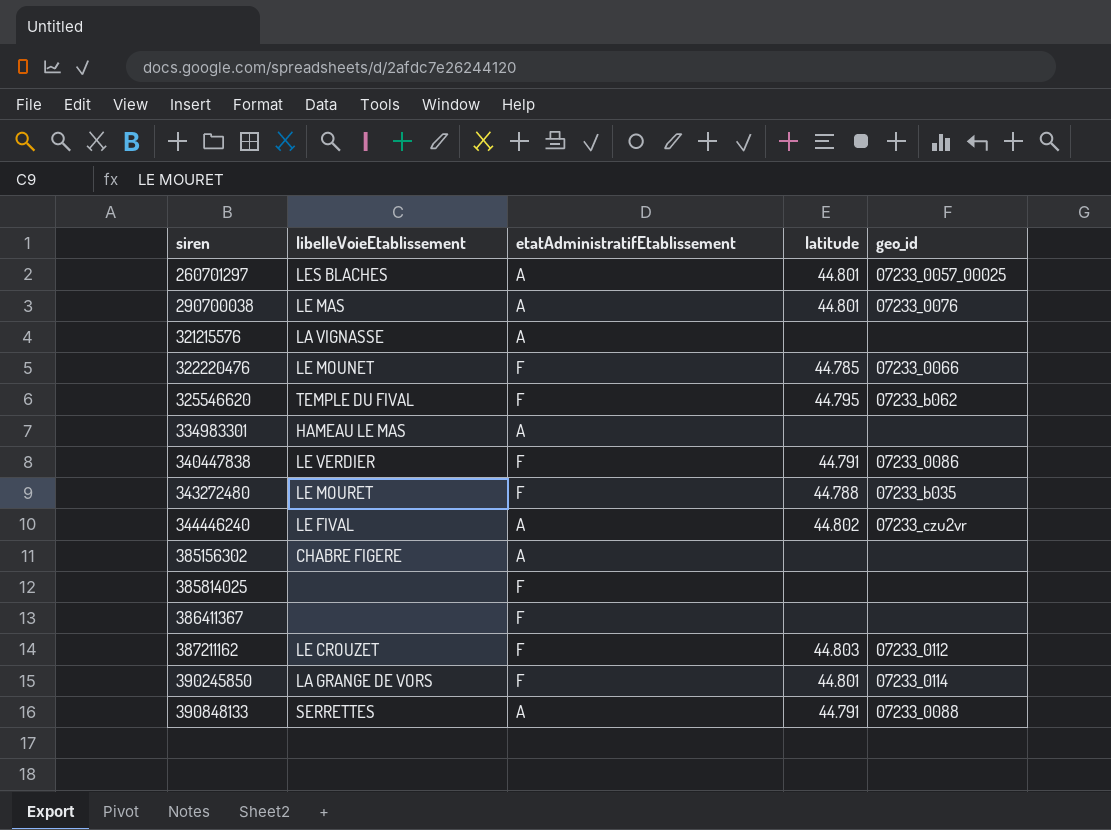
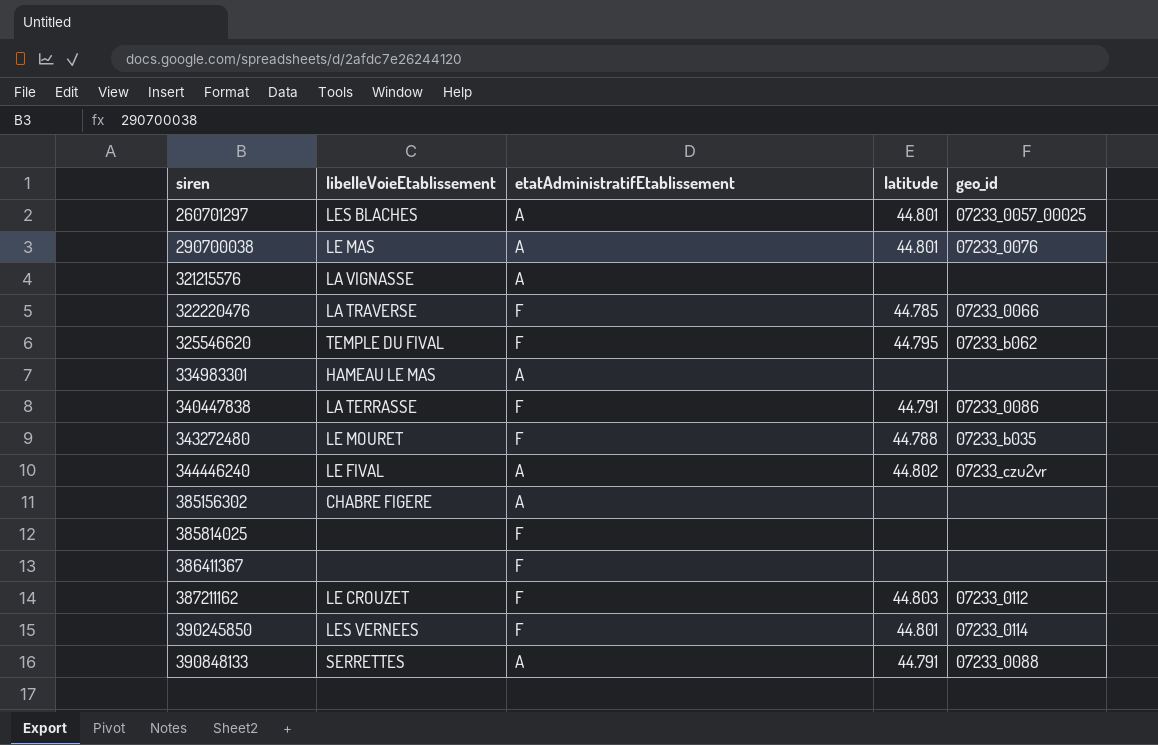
322220476 | libelleVoieEtablissement: LE MOUNET -> LA TRAVERSE
340447838 | libelleVoieEtablissement: LE VERDIER -> LA TERRASSE
390245850 | libelleVoieEtablissement: LA GRANGE DE VORS -> LES VERNEES

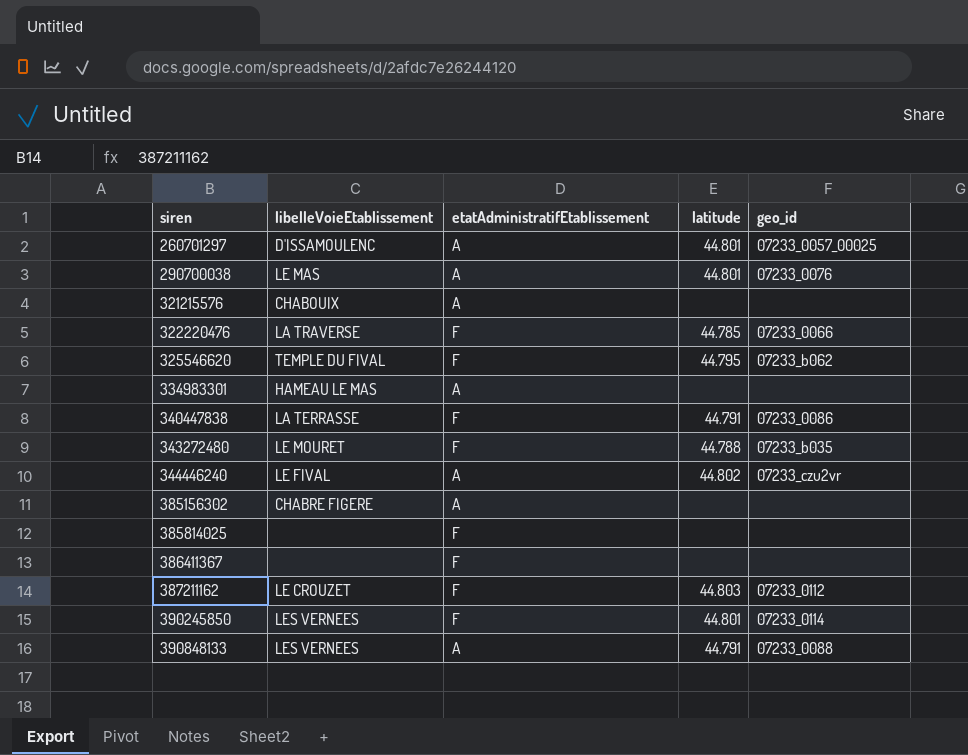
260701297 | libelleVoieEtablissement: LES BLACHES -> D'ISSAMOULENC
321215576 | libelleVoieEtablissement: LA VIGNASSE -> CHABOUIX
390848133 | libelleVoieEtablissement: SERRETTES -> LES VERNEES

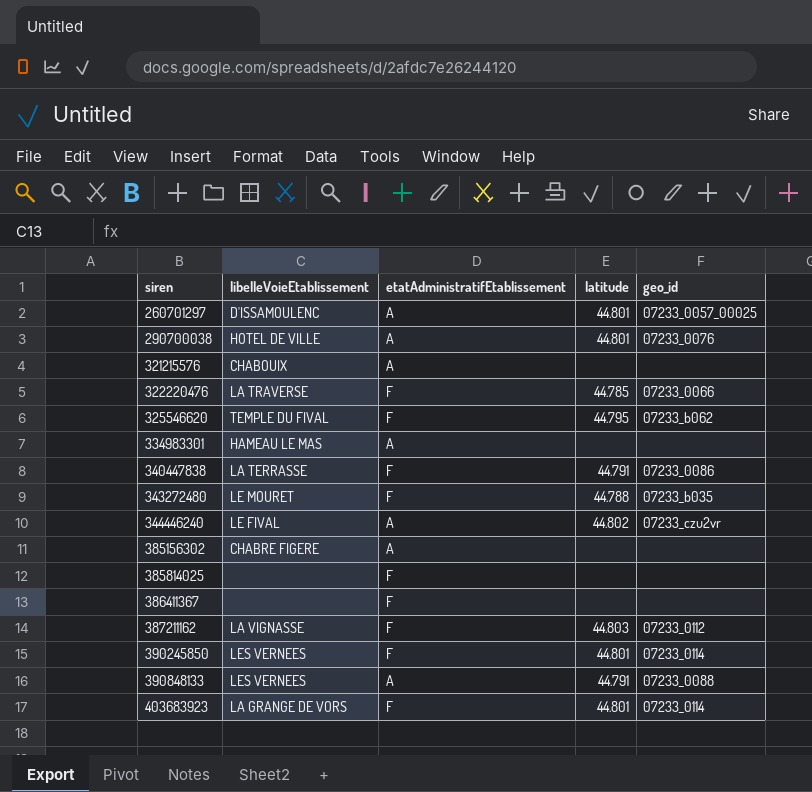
290700038 | libelleVoieEtablissement: LE MAS -> HOTEL DE VILLE
387211162 | libelleVoieEtablissement: LE CROUZET -> LA VIGNASSE
row 403683923: none -> LA GRANGE DE VORS | F | 44.801 | 07233_0114

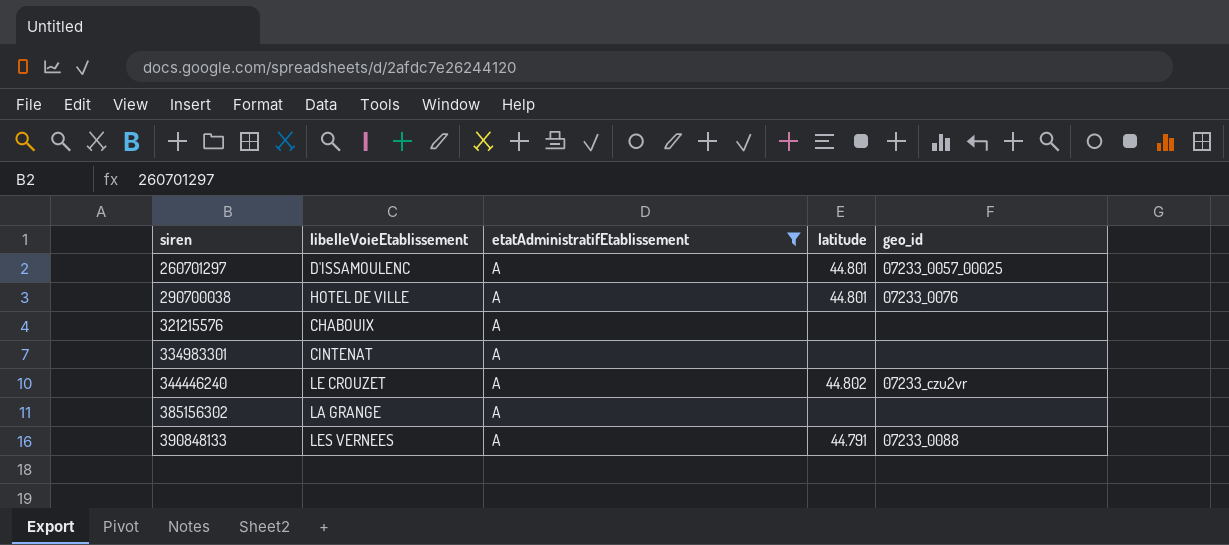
filter: none -> etatAdministratifEtablissement = A
334983301 | libelleVoieEtablissement: HAMEAU LE MAS -> CINTENAT
344446240 | libelleVoieEtablissement: LE FIVAL -> LE CROUZET
385156302 | libelleVoieEtablissement: CHABRE FIGERE -> LA GRANGE

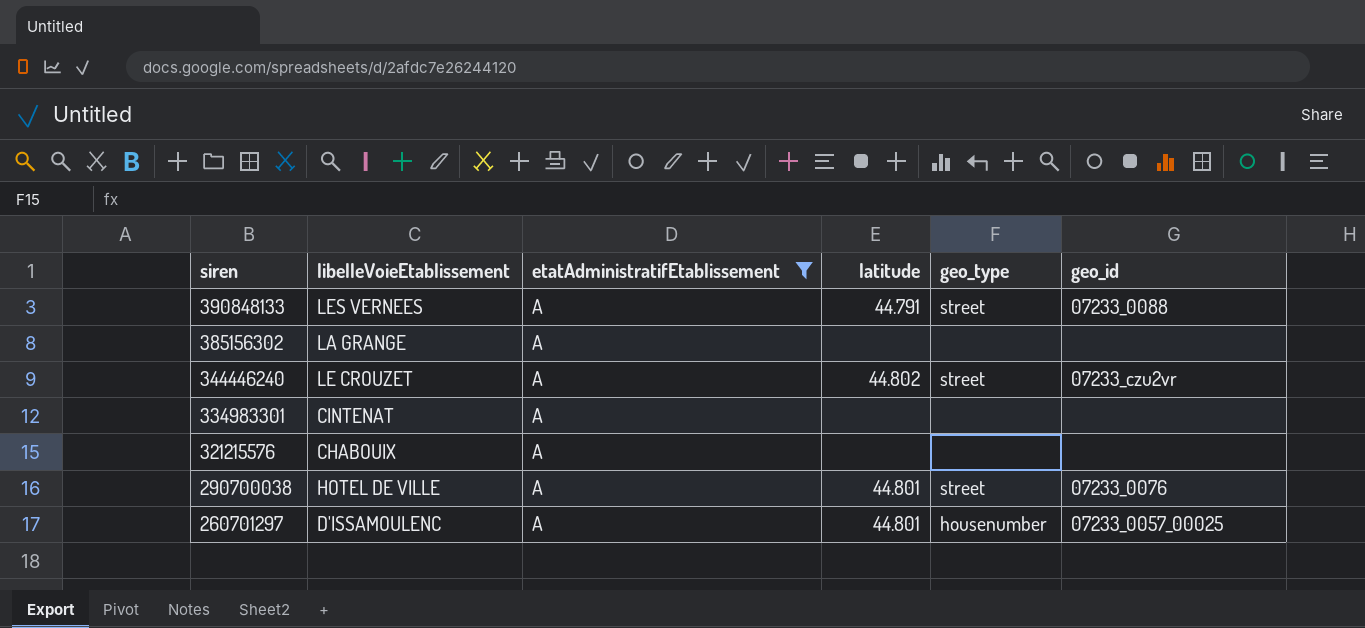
row order: siren ascending -> siren descending
column geo_type | position: none -> 5

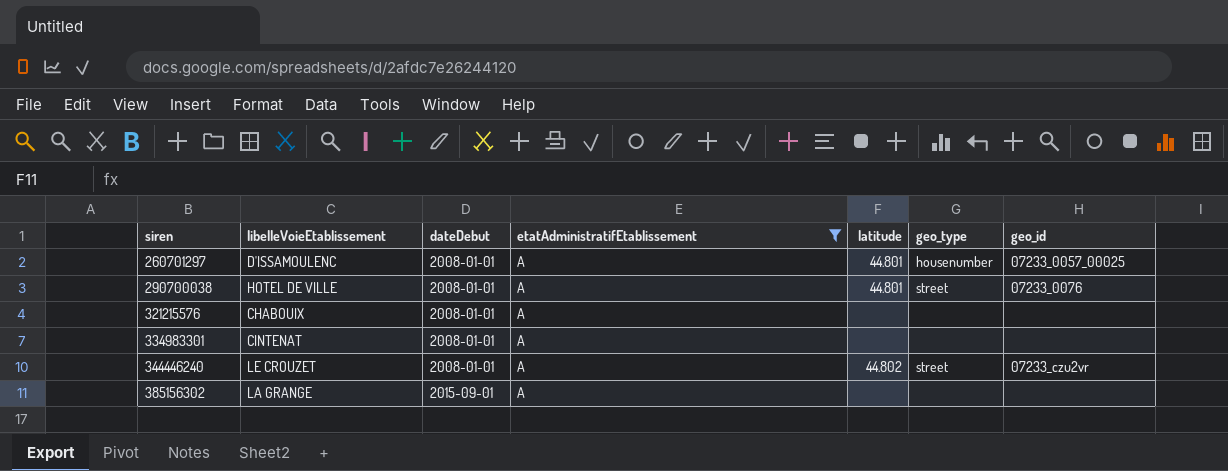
row order: siren descending -> siren ascending
column dateDebut | position: none -> 3
row 390848133: LES VERNEES | A | 44.791 | street | 07233_0088 -> none

